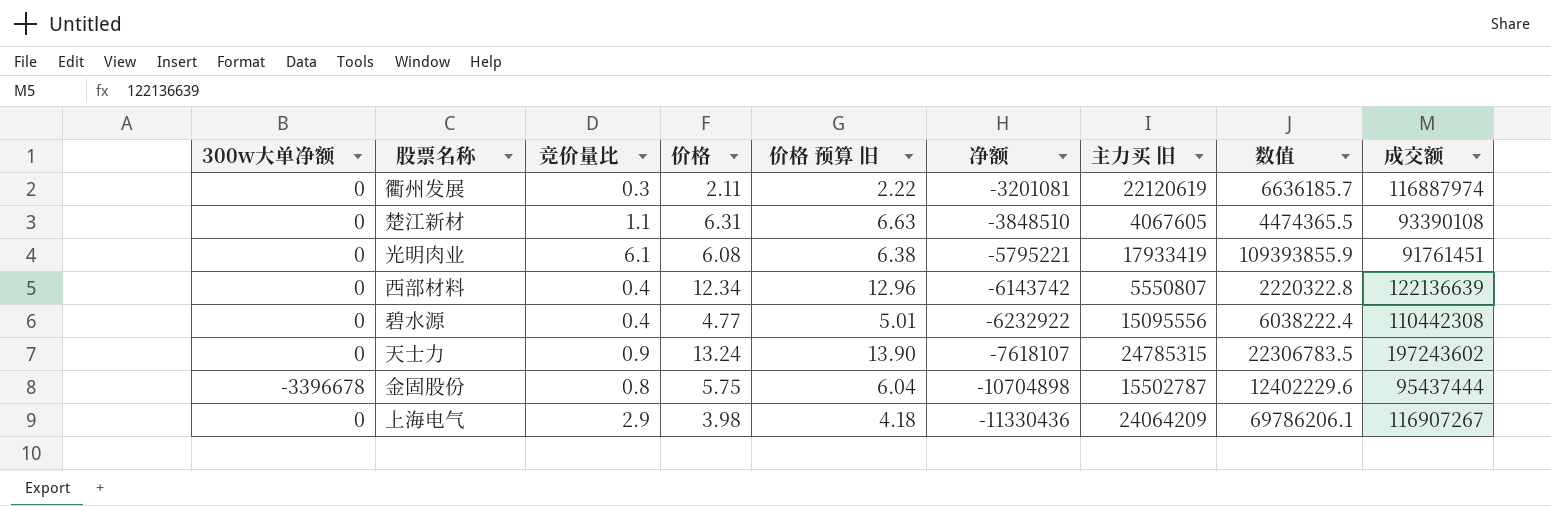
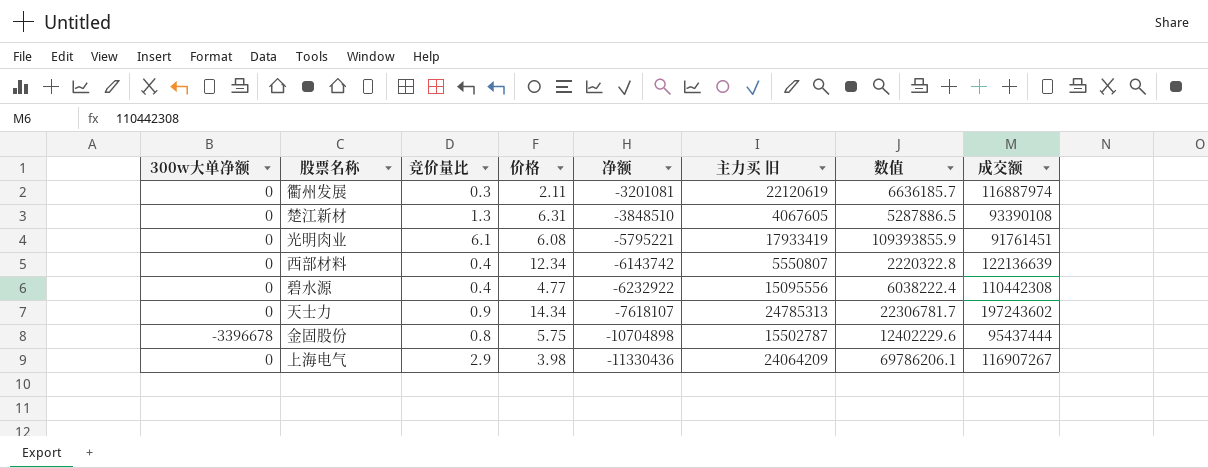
column 价格 预算 旧 | formula: [价格] * 1.05 -> none
楚江新材 | 竞价量比: 1.1 -> 1.3
楚江新材 | 数值: 4474365.5 -> 5287886.5
天士力 | 价格: 13.24 -> 14.34
天士力 | 主力买 旧: 24785315 -> 24785313
天士力 | 数值: 22306783.5 -> 22306781.7

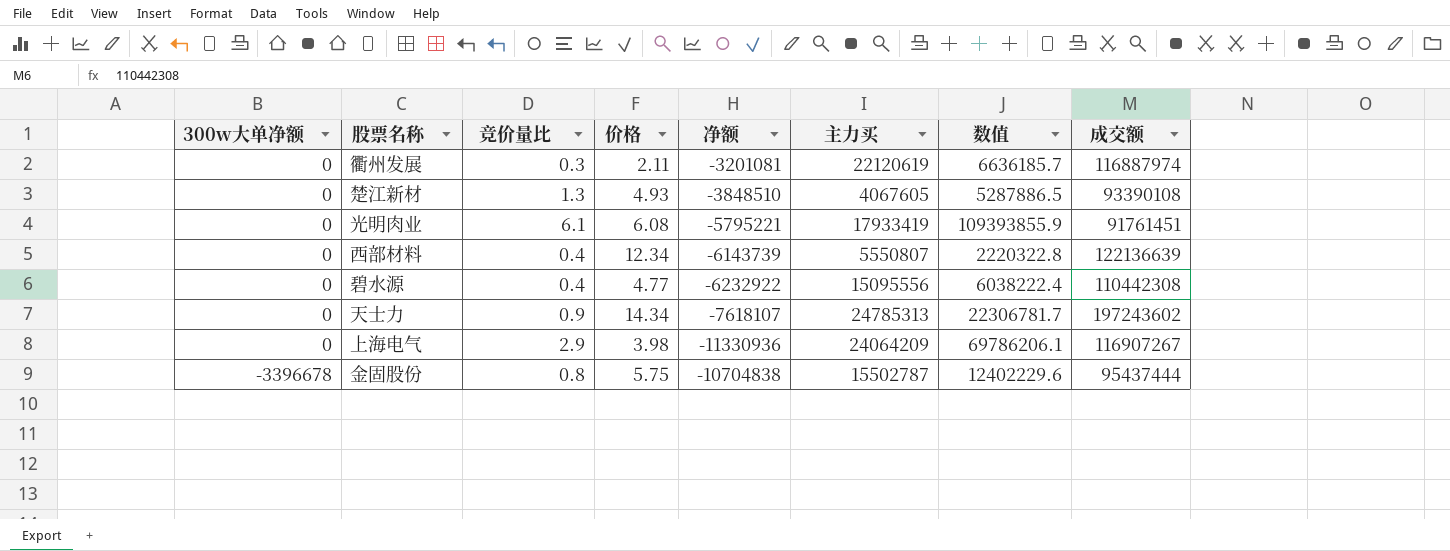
row order: 净额 descending -> 300w大单净额 descending
column name: 主力买 旧 -> 主力买
楚江新材 | 价格: 6.31 -> 4.93
西部材料 | 净额: -6143742 -> -6143739
上海电气 | 净额: -11330436 -> -11330936
金固股份 | 净额: -10704898 -> -10704838

